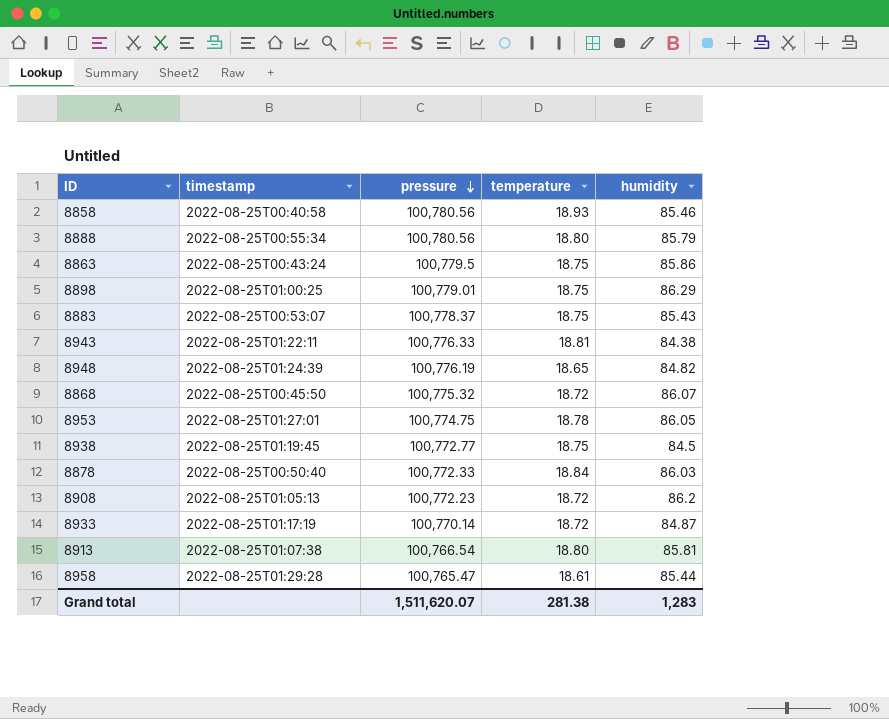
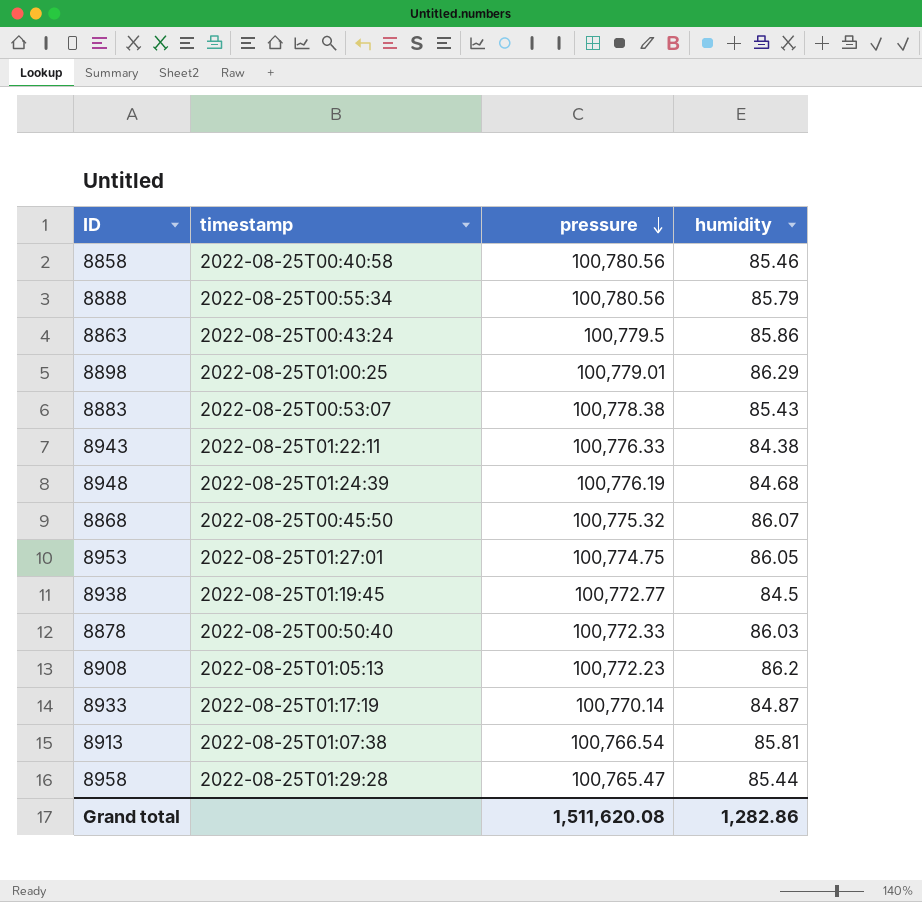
column temperature | position: 4 -> none
8883 | pressure: 100,778.37 -> 100,778.38
8948 | humidity: 84.82 -> 84.68
Grand total | pressure: 1,511,620.07 -> 1,511,620.08
Grand total | humidity: 1,283 -> 1,282.86

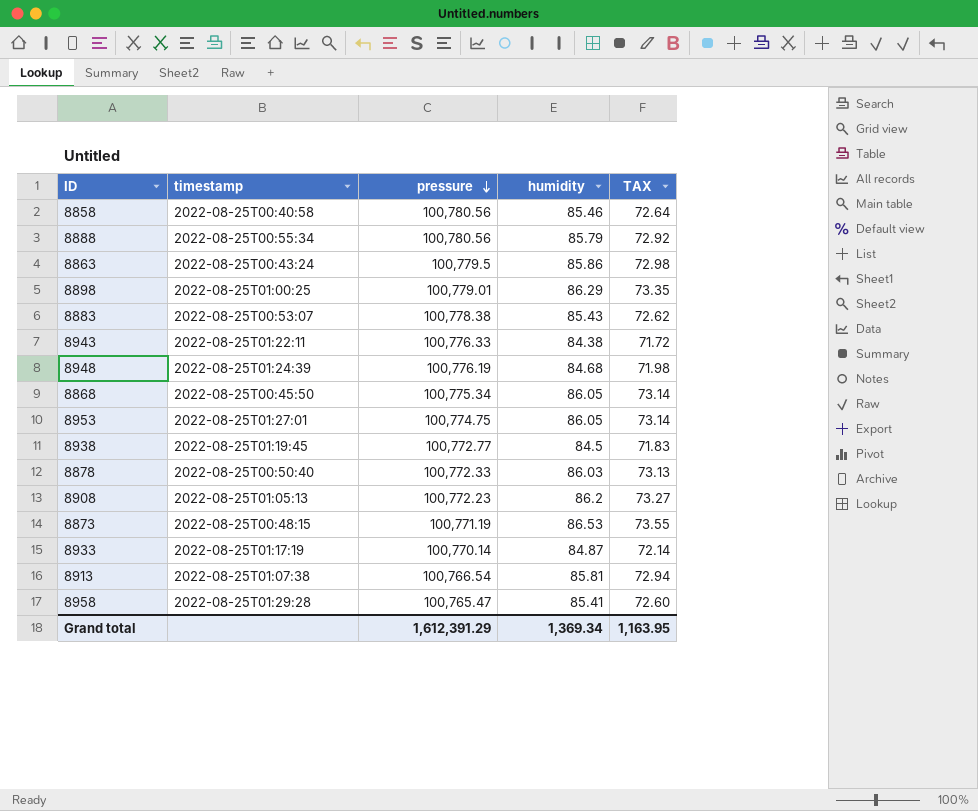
column TAX | formula: none -> [humidity] * 0.85
8868 | pressure: 100,775.32 -> 100,775.34
8868 | humidity: 86.07 -> 86.05
row 8873: none -> 2022-08-25T00:48:15 | 100,771.19 | 86.53 | 73.55
8958 | humidity: 85.44 -> 85.41
Grand total | pressure: 1,511,620.08 -> 1,612,391.29
Grand total | humidity: 1,282.86 -> 1,369.34

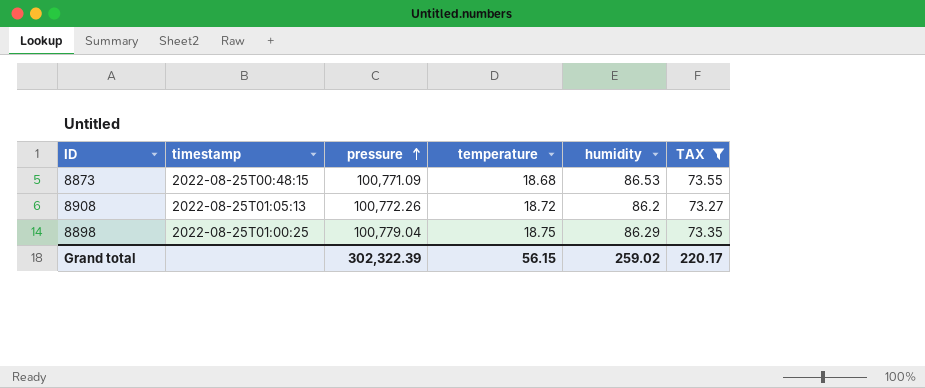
filter: none -> TAX >= 73.27
row order: pressure descending -> pressure ascending
column temperature | position: none -> 4
8873 | pressure: 100,771.19 -> 100,771.09
8908 | pressure: 100,772.23 -> 100,772.26
8898 | pressure: 100,779.01 -> 100,779.04
Grand total | pressure: 1,612,391.29 -> 302,322.39
Grand total | humidity: 1,369.34 -> 259.02
Grand total | TAX: 1,163.95 -> 220.17

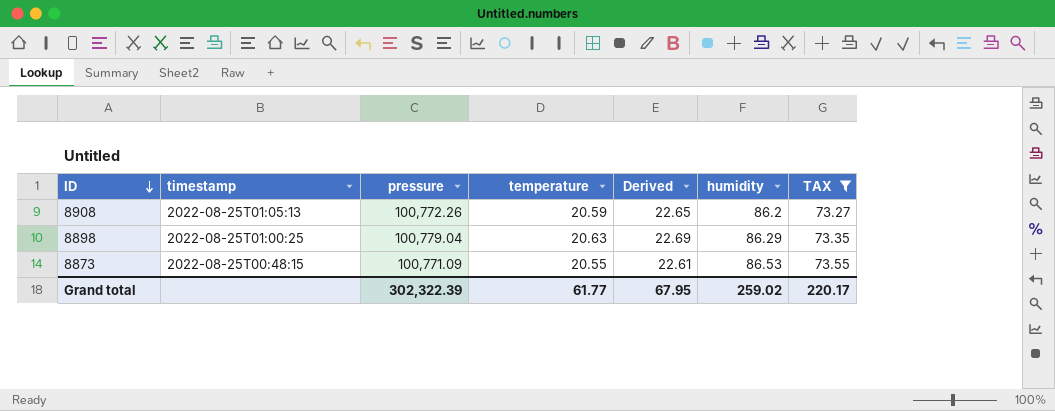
row order: pressure ascending -> ID descending
column Derived | formula: none -> [temperature] * 1.1
8908 | temperature: 18.72 -> 20.59
8898 | temperature: 18.75 -> 20.63
8873 | temperature: 18.68 -> 20.55
Grand total | temperature: 56.15 -> 61.77

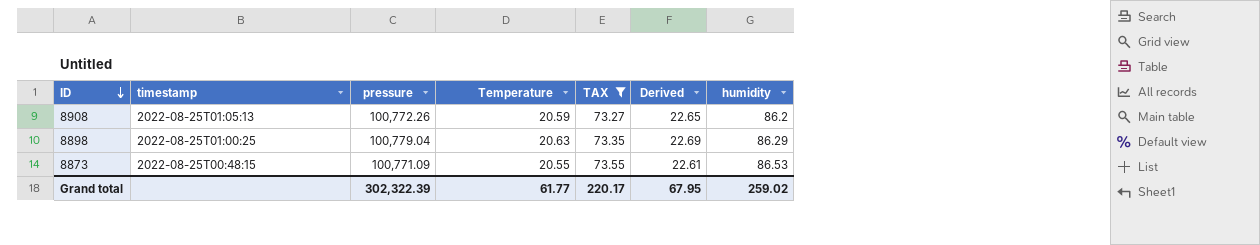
column name: temperature -> Temperature
column TAX | position: 7 -> 5

